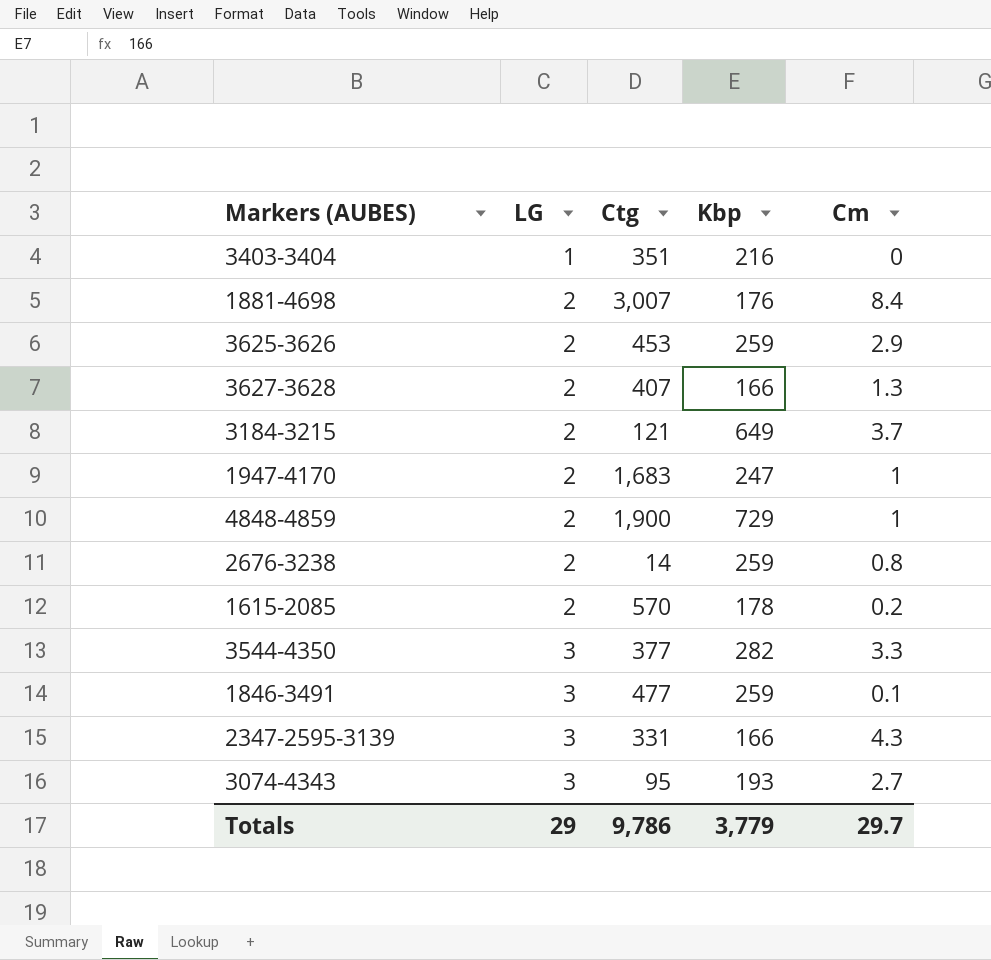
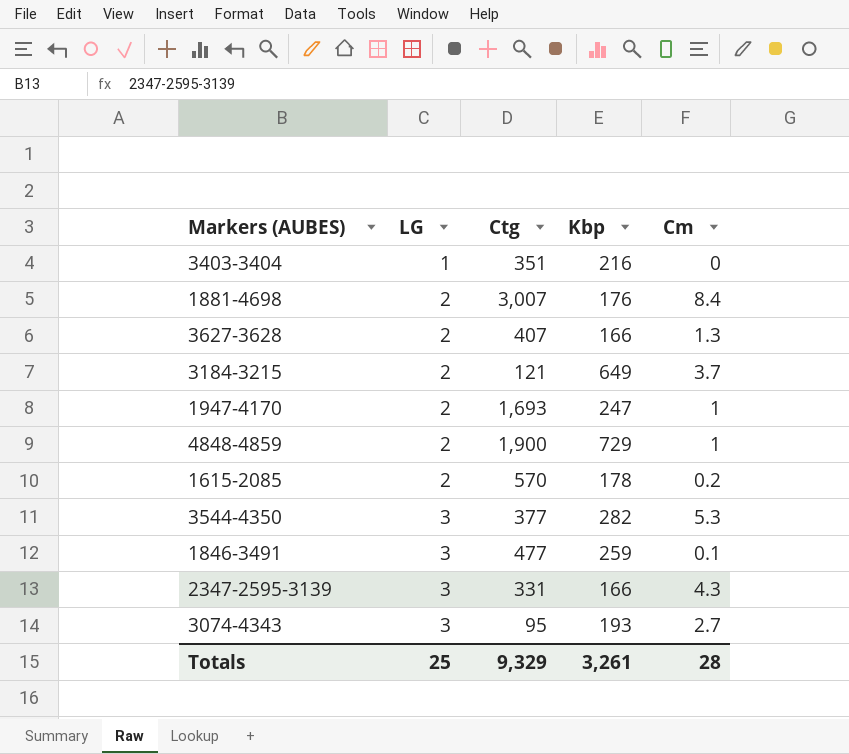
row 3625-3626: 2 | 453 | 259 | 2.9 -> none
row 2676-3238: 2 | 14 | 259 | 0.8 -> none
1947-4170 | Ctg: 1,683 -> 1,693
3544-4350 | Cm: 3.3 -> 5.3
Totals | LG: 29 -> 25
Totals | Ctg: 9,786 -> 9,329
Totals | Kbp: 3,779 -> 3,261
Totals | Cm: 29.7 -> 28

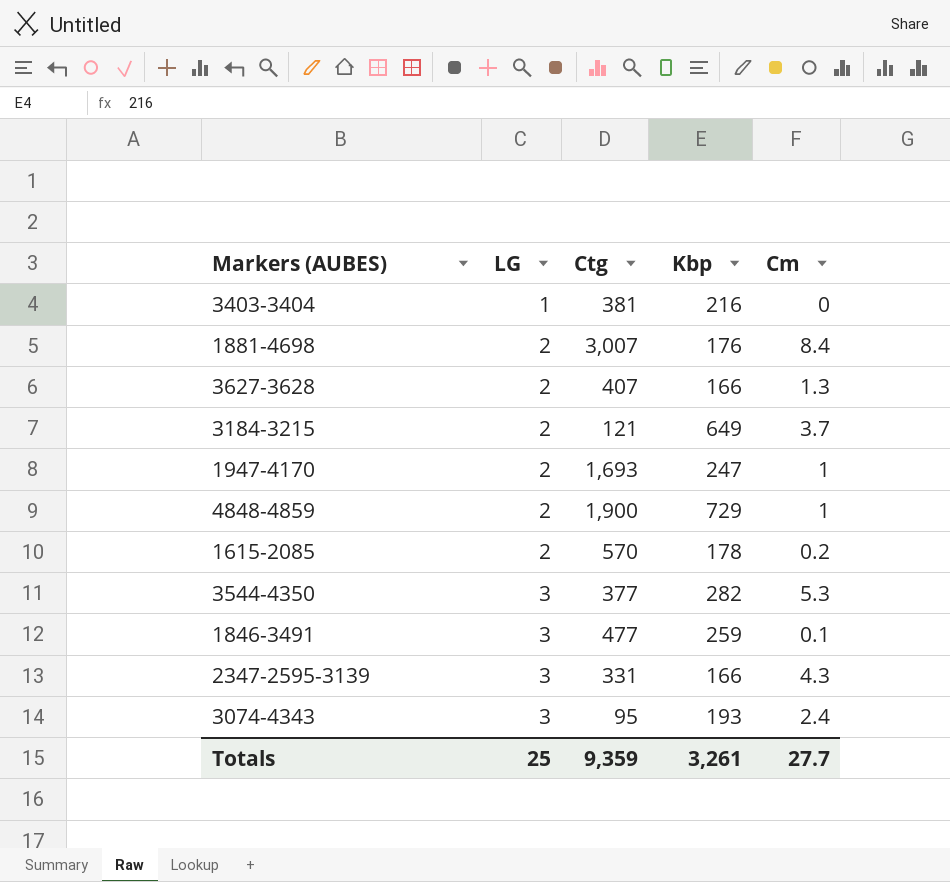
3403-3404 | Ctg: 351 -> 381
3074-4343 | Cm: 2.7 -> 2.4
Totals | Ctg: 9,329 -> 9,359
Totals | Cm: 28 -> 27.7

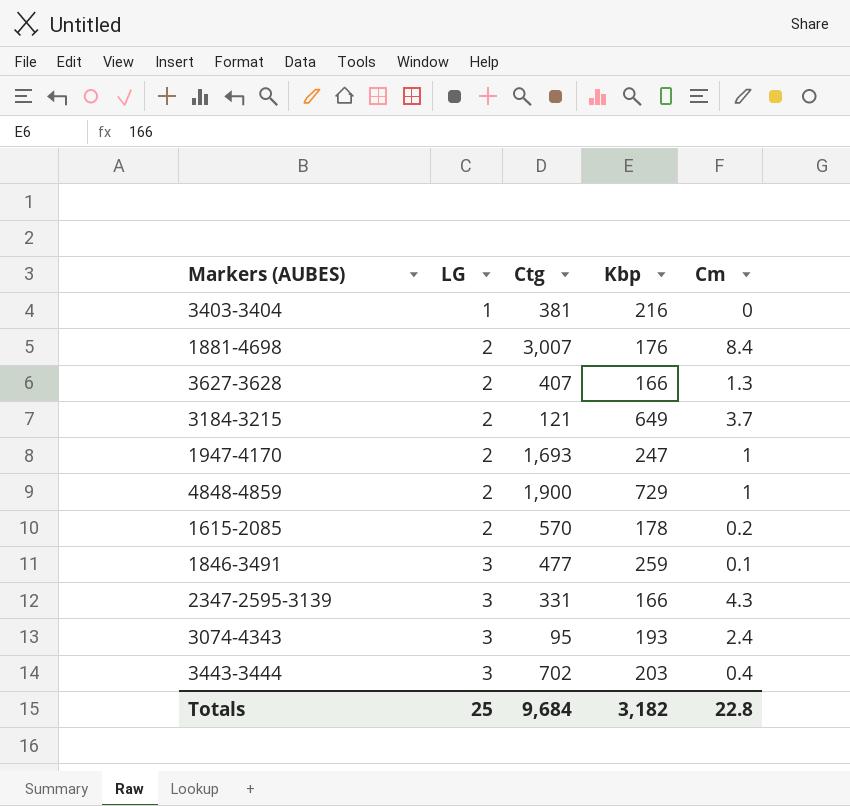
row 3544-4350: 3 | 377 | 282 | 5.3 -> none
row 3443-3444: none -> 3 | 702 | 203 | 0.4
Totals | Ctg: 9,359 -> 9,684
Totals | Kbp: 3,261 -> 3,182
Totals | Cm: 27.7 -> 22.8

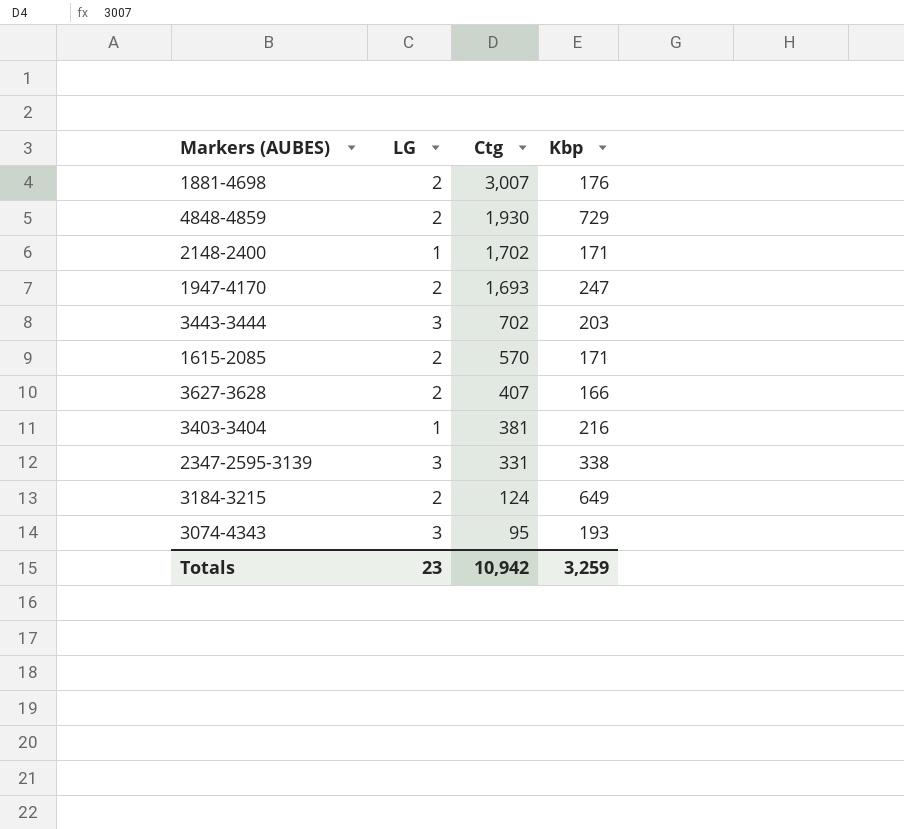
row order: LG ascending -> Ctg descending
column Cm | position: 5 -> none
row 1846-3491: 3 | 477 | 259 | 0.1 -> none
4848-4859 | Ctg: 1,900 -> 1,930
row 2148-2400: none -> 1 | 1,702 | 171
1615-2085 | Kbp: 178 -> 171
2347-2595-3139 | Kbp: 166 -> 338
3184-3215 | Ctg: 121 -> 124
Totals | LG: 25 -> 23
Totals | Ctg: 9,684 -> 10,942
Totals | Kbp: 3,182 -> 3,259

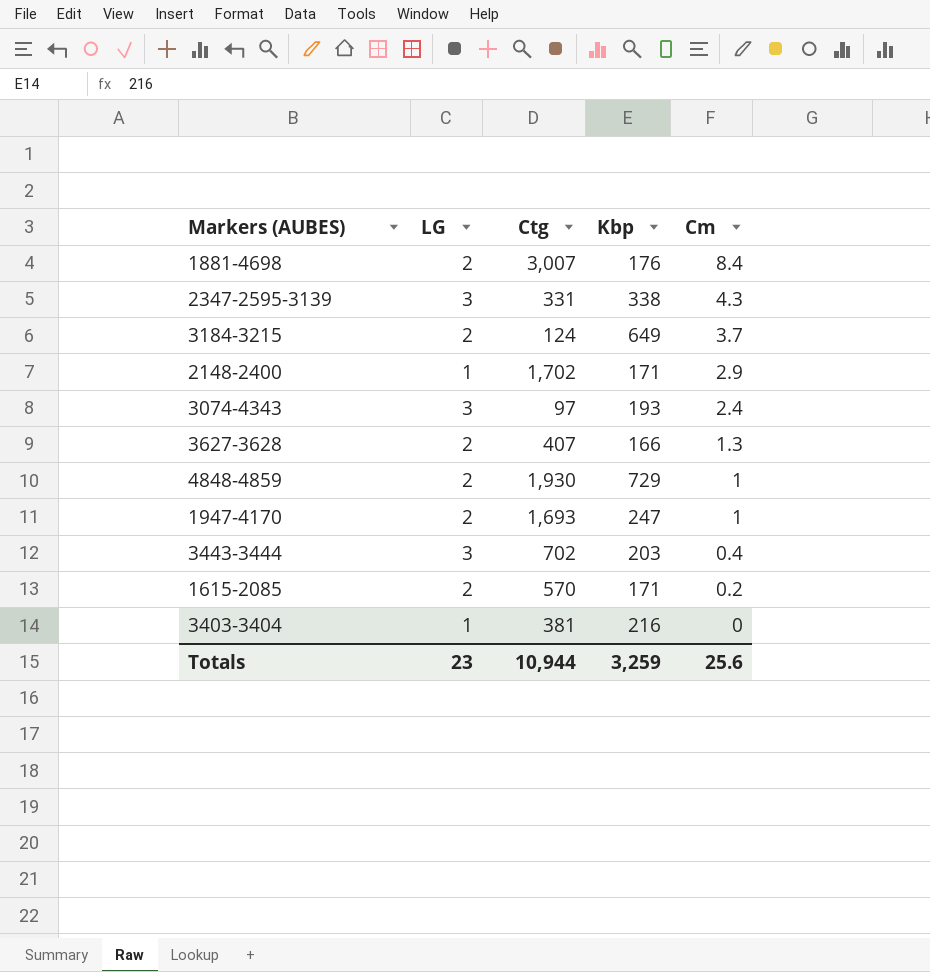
row order: Ctg descending -> Cm descending
column Cm | position: none -> 5
3074-4343 | Ctg: 95 -> 97
Totals | Ctg: 10,942 -> 10,944

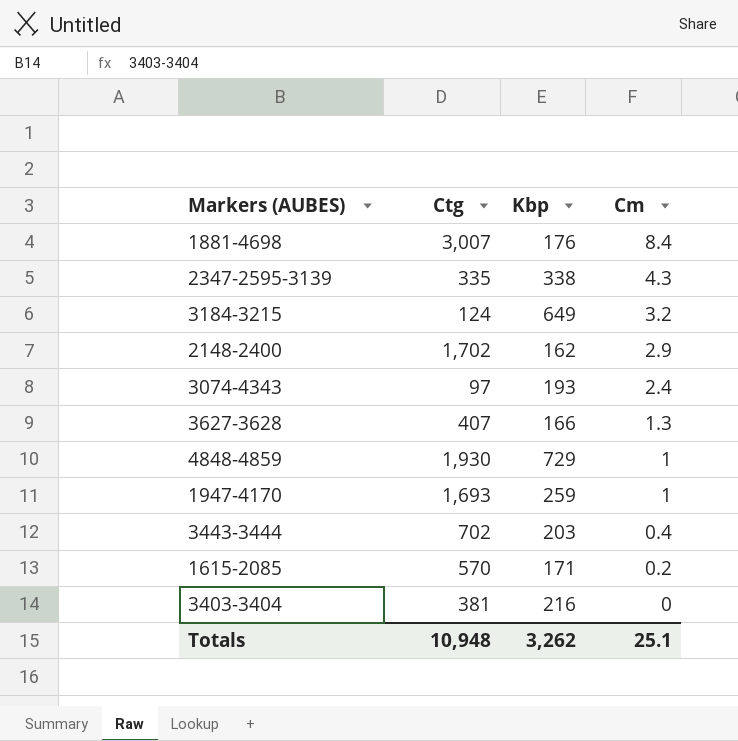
column LG | position: 2 -> none
2347-2595-3139 | Ctg: 331 -> 335
3184-3215 | Cm: 3.7 -> 3.2
2148-2400 | Kbp: 171 -> 162
1947-4170 | Kbp: 247 -> 259
Totals | Ctg: 10,944 -> 10,948
Totals | Kbp: 3,259 -> 3,262
Totals | Cm: 25.6 -> 25.1

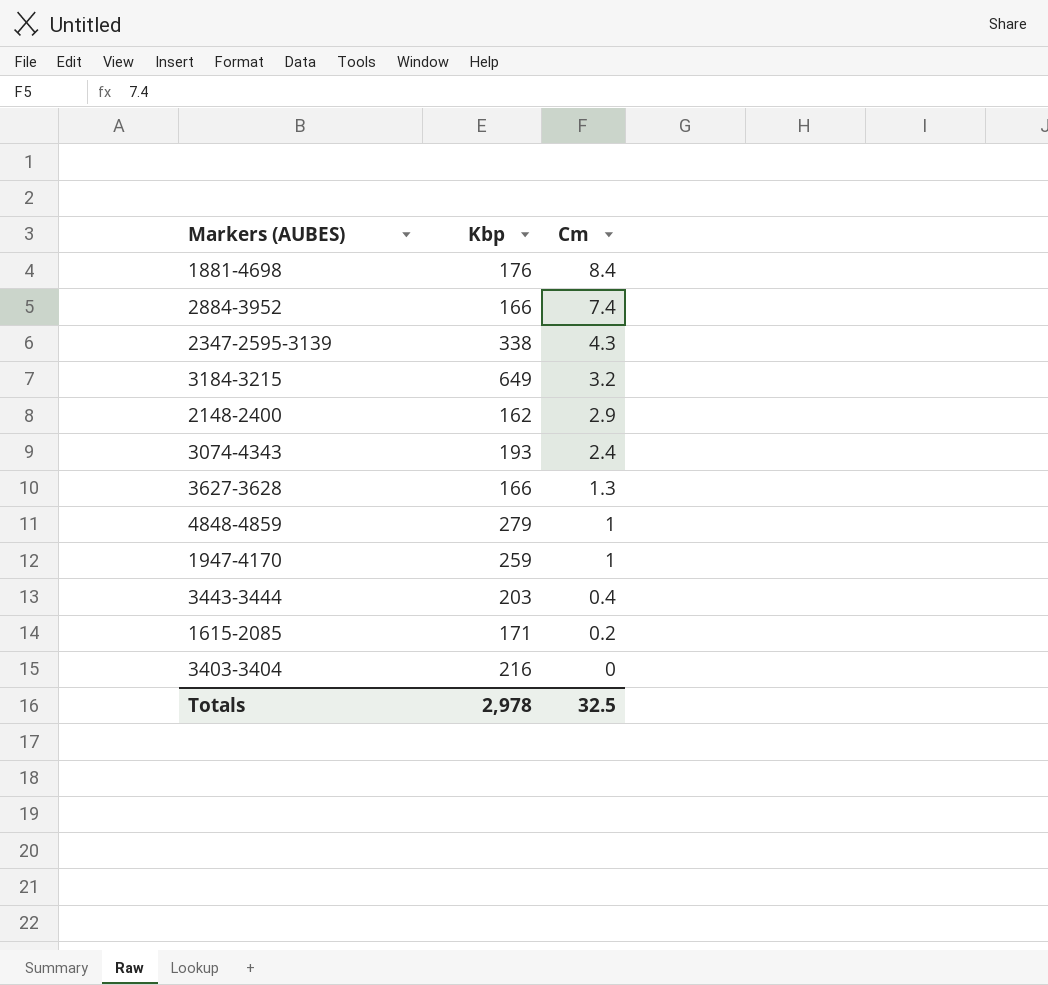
column Ctg | position: 2 -> none
row 2884-3952: none -> 166 | 7.4
4848-4859 | Kbp: 729 -> 279
Totals | Kbp: 3,262 -> 2,978
Totals | Cm: 25.1 -> 32.5

